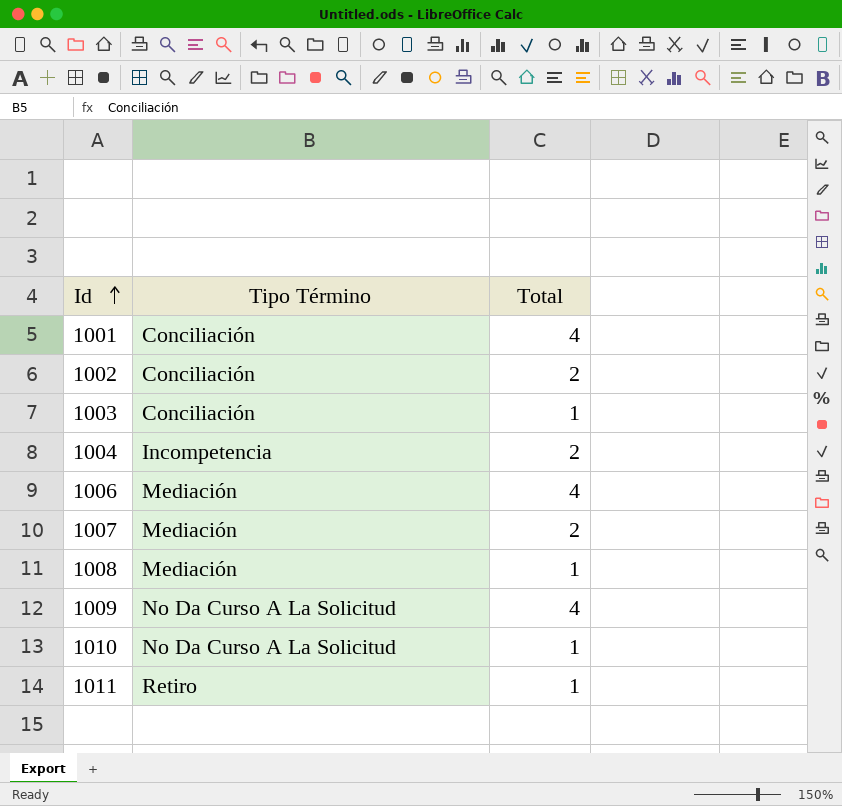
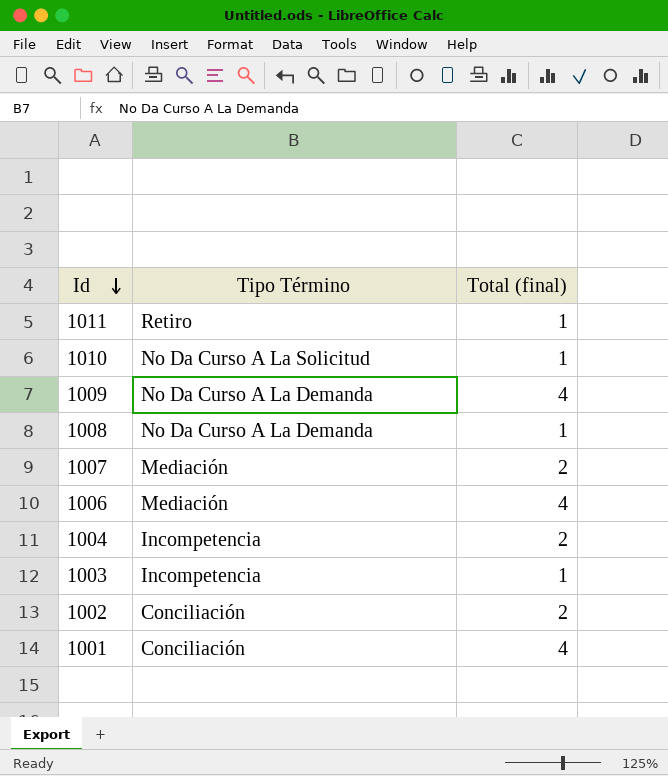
row order: Id ascending -> Id descending
column name: Total -> Total (final)
1009 | Tipo Término: No Da Curso A La Solicitud -> No Da Curso A La Demanda
1008 | Tipo Término: Mediación -> No Da Curso A La Demanda
1003 | Tipo Término: Conciliación -> Incompetencia

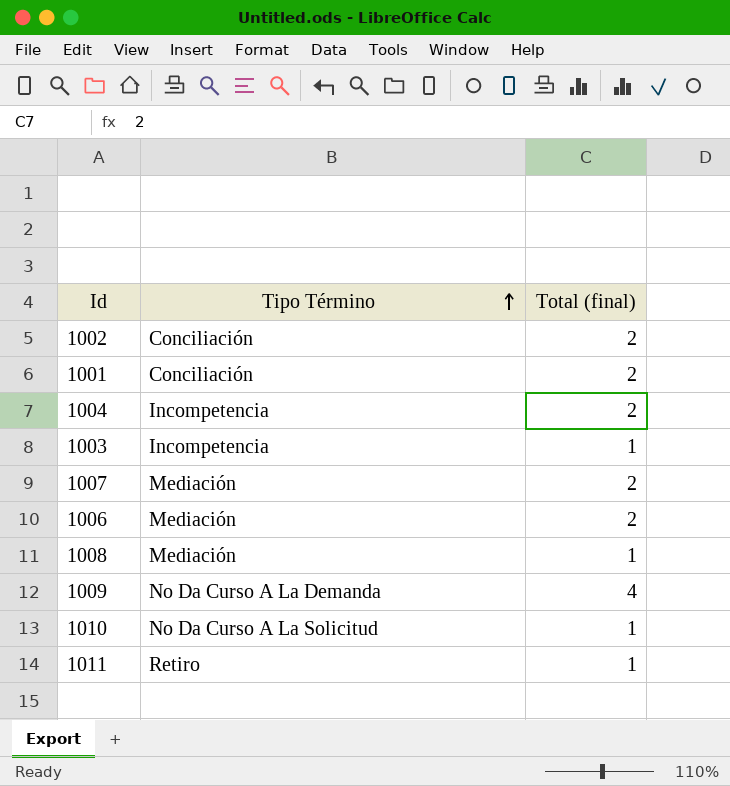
row order: Id descending -> Tipo Término ascending
1001 | Total (final): 4 -> 2
1006 | Total (final): 4 -> 2
1008 | Tipo Término: No Da Curso A La Demanda -> Mediación

